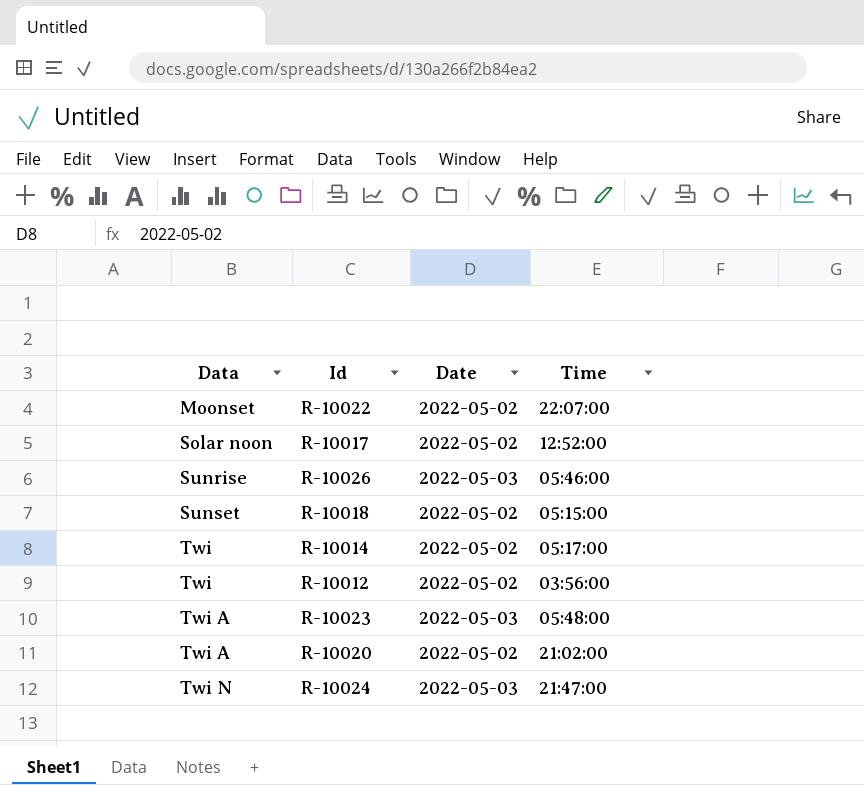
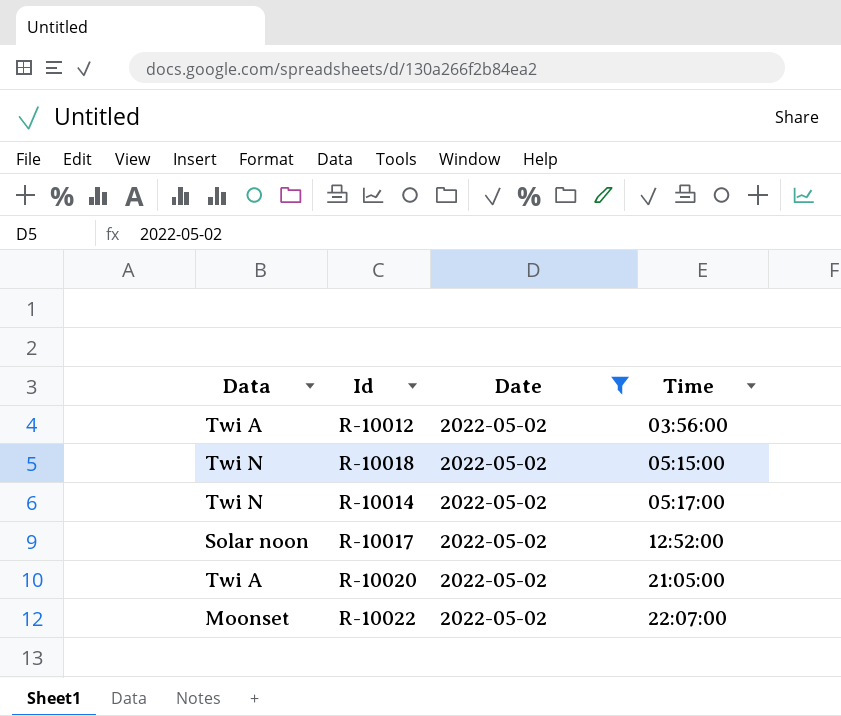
filter: none -> Date = 2022-05-02
row order: Data ascending -> Time ascending
R-10012 | Data: Twi -> Twi A
R-10018 | Data: Sunset -> Twi N
R-10014 | Data: Twi -> Twi N
R-10020 | Time: 21:02:00 -> 21:05:00

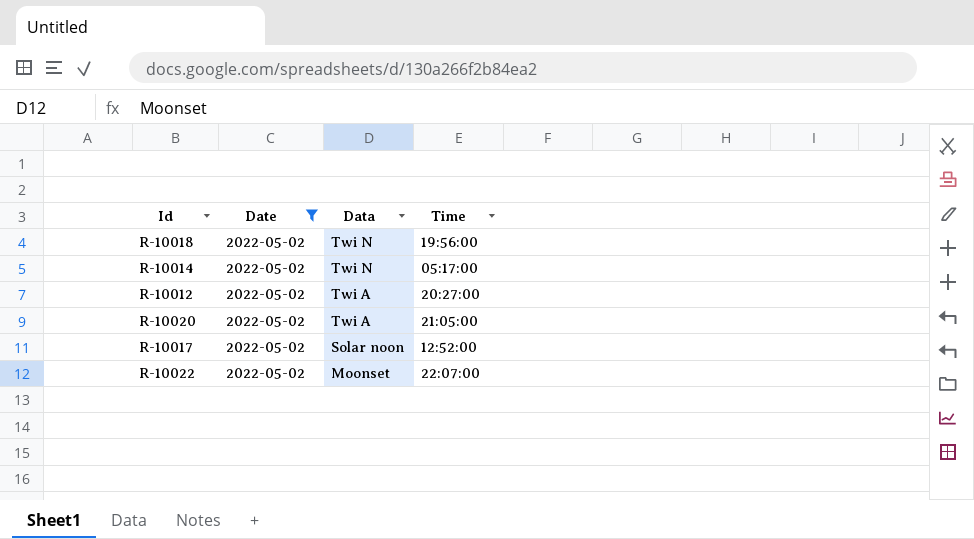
row order: Time ascending -> Data descending
column Data | position: 1 -> 3
R-10018 | Time: 05:15:00 -> 19:56:00
R-10012 | Time: 03:56:00 -> 20:27:00

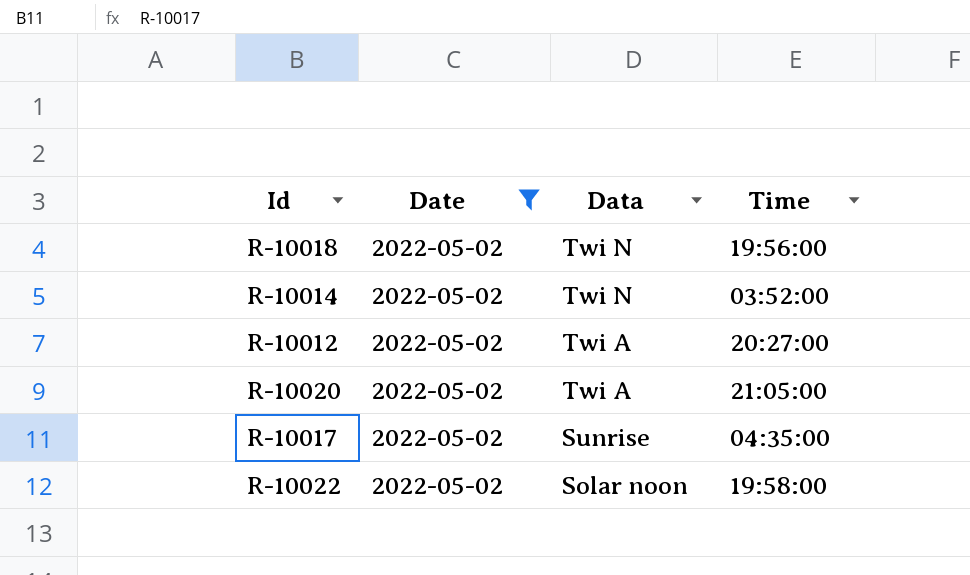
R-10014 | Time: 05:17:00 -> 03:52:00
R-10017 | Data: Solar noon -> Sunrise
R-10017 | Time: 12:52:00 -> 04:35:00
R-10022 | Data: Moonset -> Solar noon
R-10022 | Time: 22:07:00 -> 19:58:00

